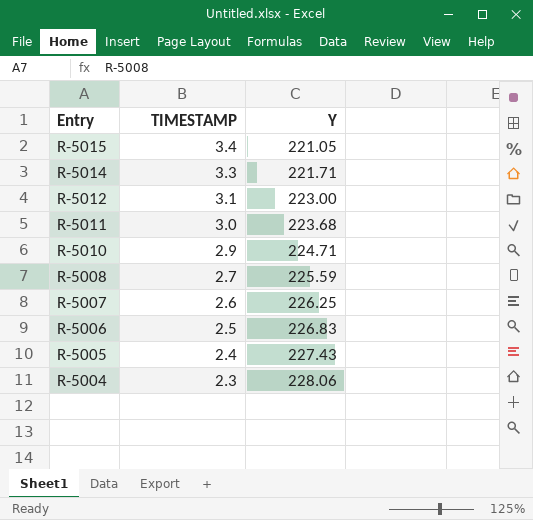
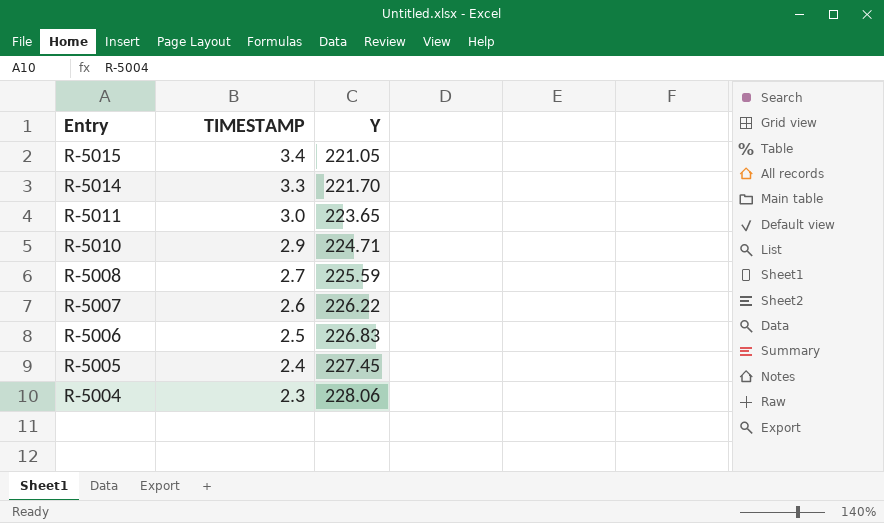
row R-5012: 3.1 | 223.00 -> none
R-5014 | Y: 221.71 -> 221.70
R-5011 | Y: 223.68 -> 223.65
R-5007 | Y: 226.25 -> 226.22
R-5005 | Y: 227.43 -> 227.45

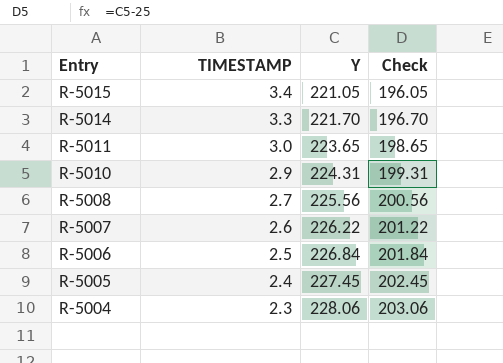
column Check | formula: none -> [Y] - 25
R-5010 | Y: 224.71 -> 224.31
R-5008 | Y: 225.59 -> 225.56
R-5006 | Y: 226.83 -> 226.84

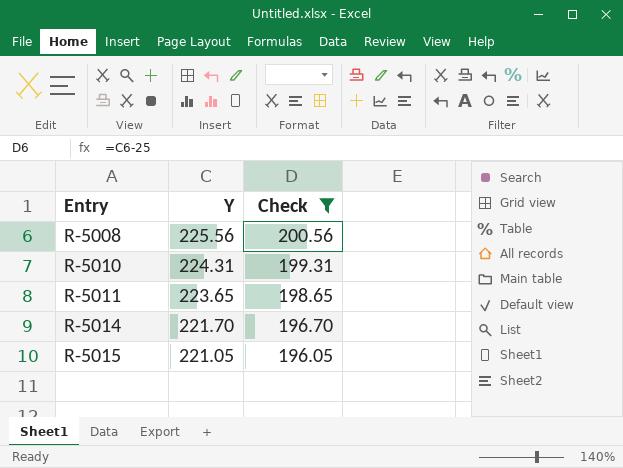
filter: none -> Check <= 200.56
row order: Entry descending -> Entry ascending
column TIMESTAMP | position: 2 -> none

